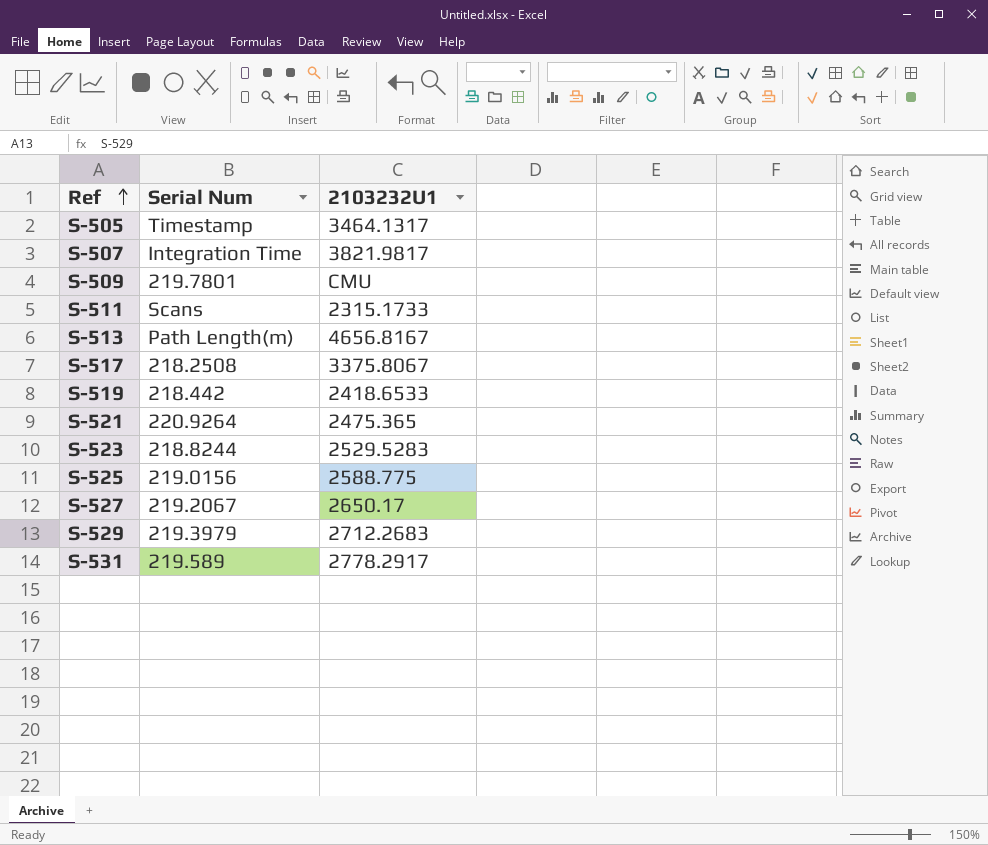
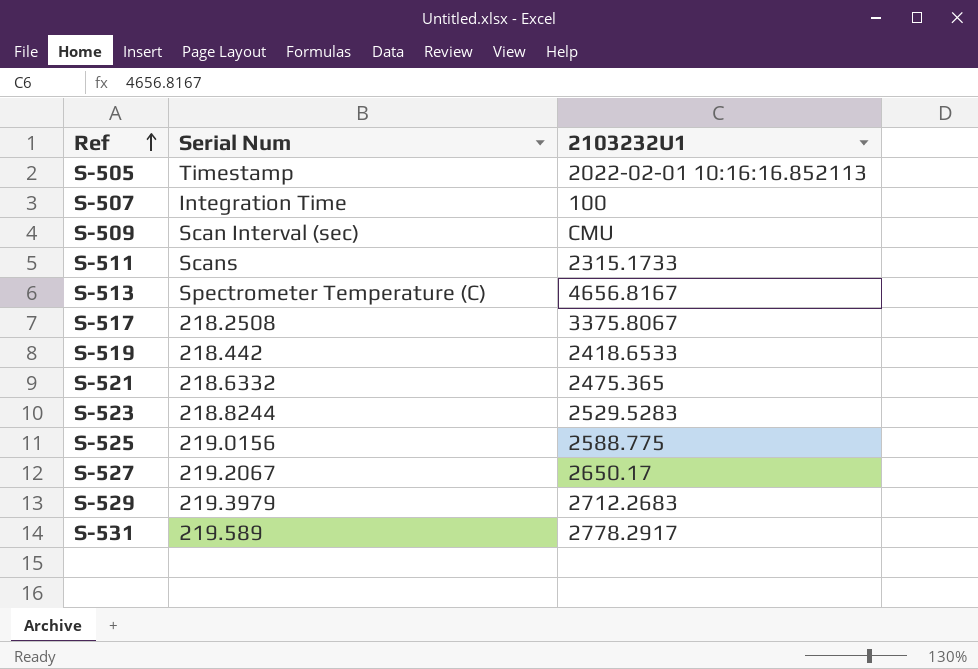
S-505 | 2103232U1: 3464.1317 -> 2022-02-01 10:16:16.852113
S-507 | 2103232U1: 3821.9817 -> 100
S-509 | Serial Num: 219.7801 -> Scan Interval (sec)
S-513 | Serial Num: Path Length(m) -> Spectrometer Temperature (C)
S-521 | Serial Num: 220.9264 -> 218.6332

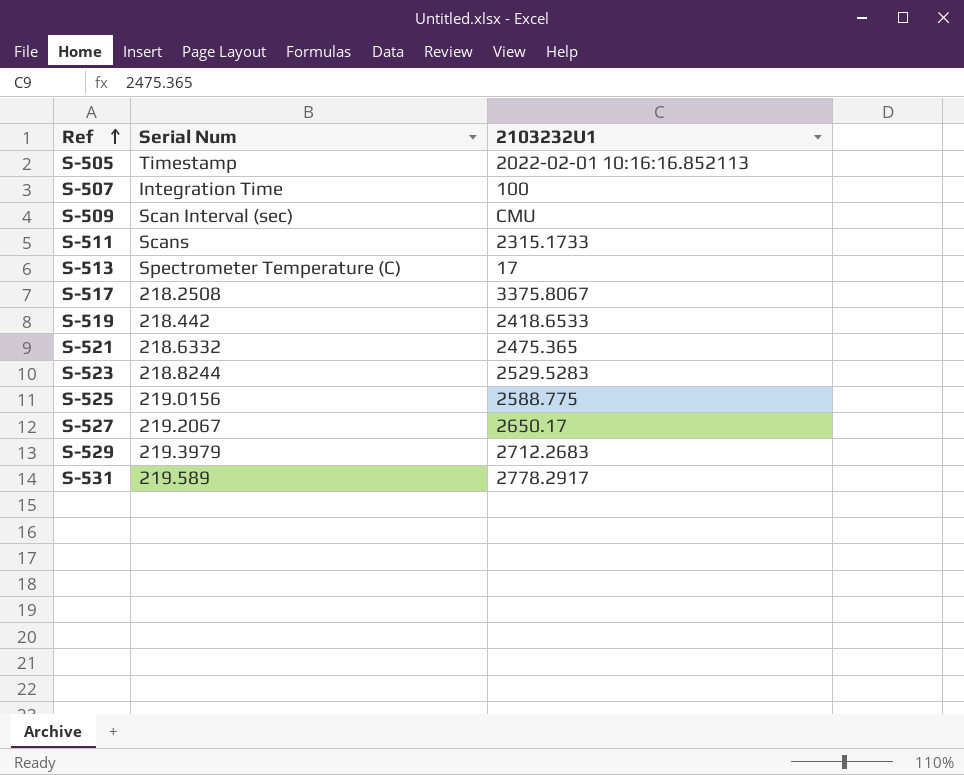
S-513 | 2103232U1: 4656.8167 -> 17

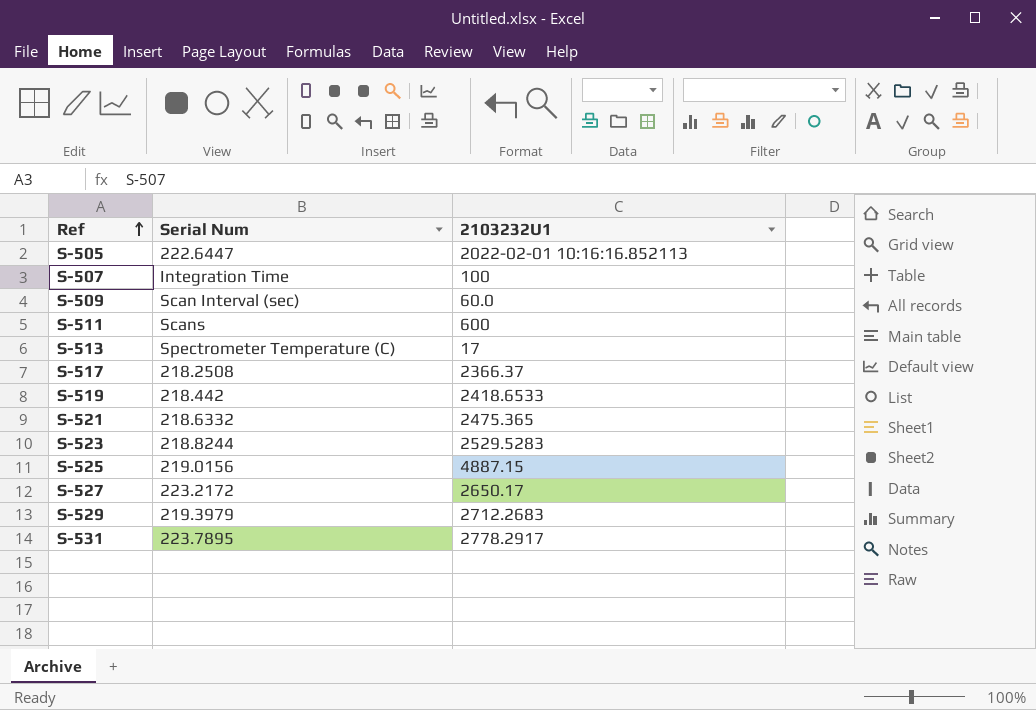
S-505 | Serial Num: Timestamp -> 222.6447
S-509 | 2103232U1: CMU -> 60.0
S-511 | 2103232U1: 2315.1733 -> 600
S-517 | 2103232U1: 3375.8067 -> 2366.37
S-525 | 2103232U1: 2588.775 -> 4887.15
S-527 | Serial Num: 219.2067 -> 223.2172
S-531 | Serial Num: 219.589 -> 223.7895

